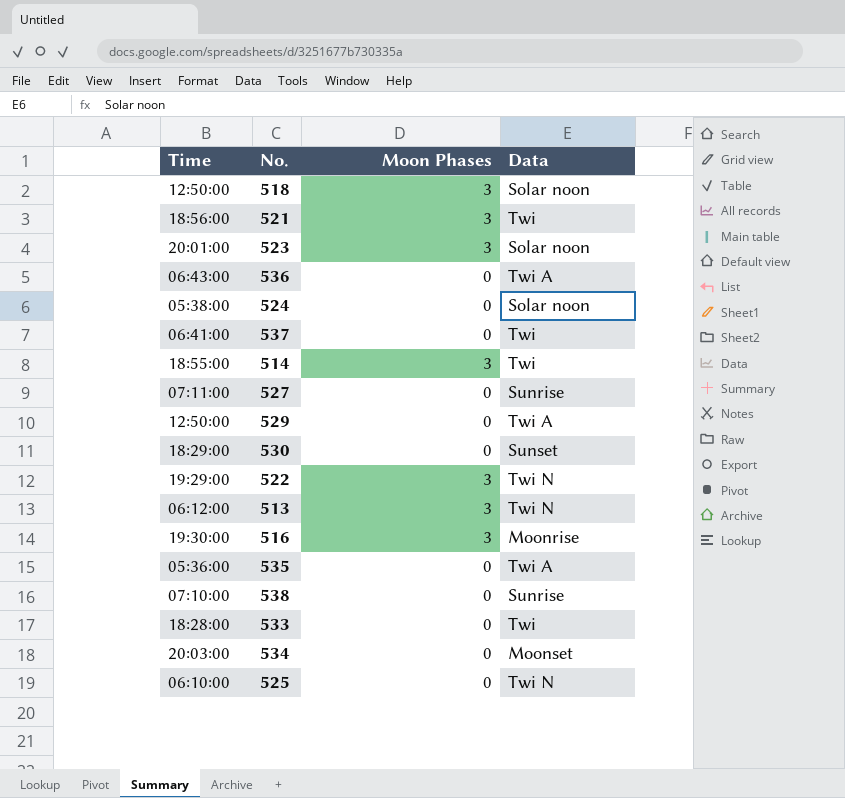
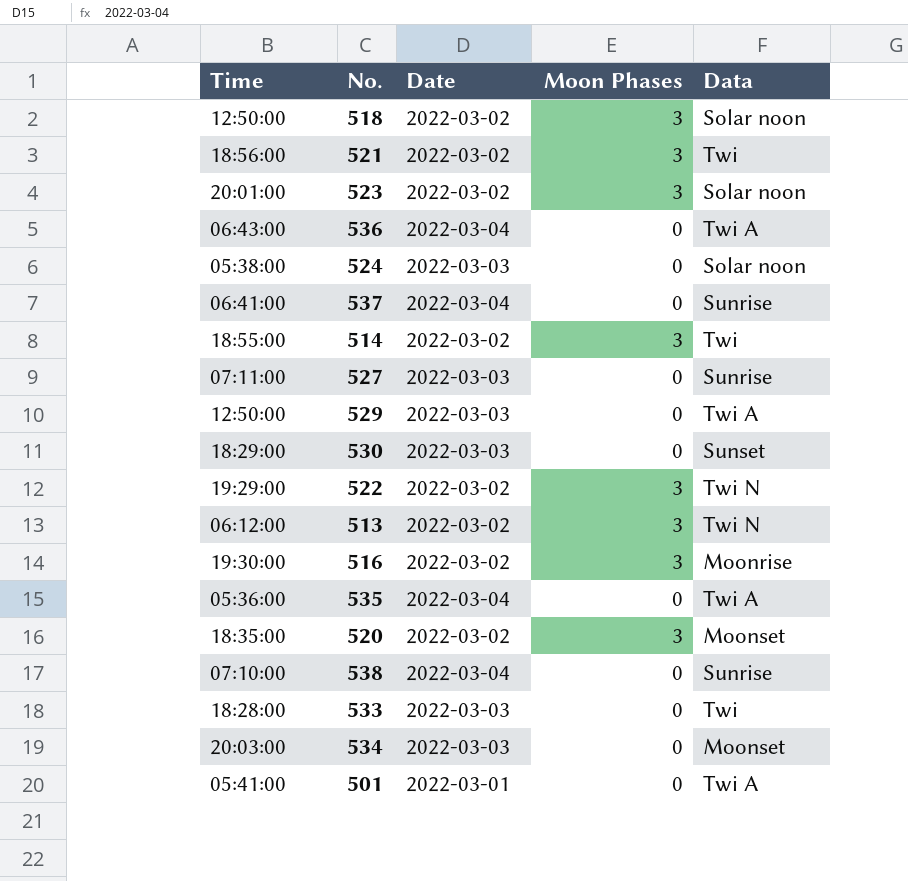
column Date | position: none -> 3
row 525: 06:10:00 | 0 | Twi N -> none
537 | Data: Twi -> Sunrise
row 520: none -> 18:35:00 | 2022-03-02 | 3 | Moonset
row 501: none -> 05:41:00 | 2022-03-01 | 0 | Twi A

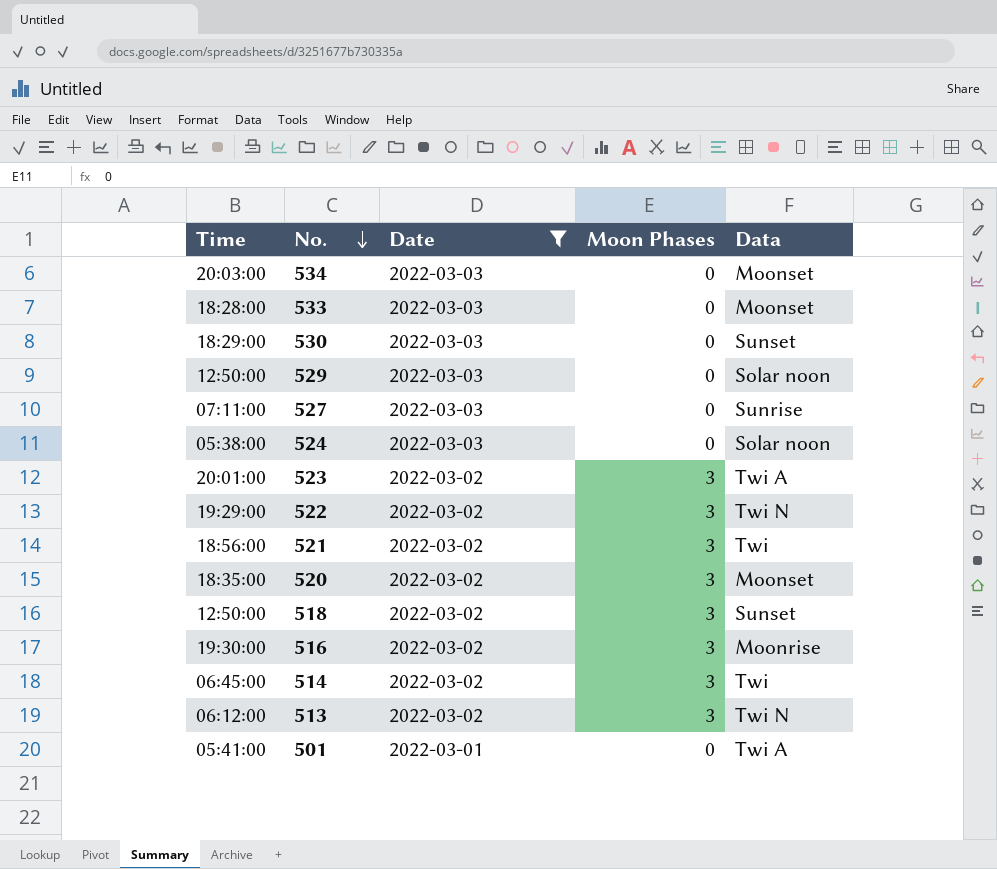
filter: none -> Date != 2022-03-04
row order: none -> No. descending
533 | Data: Twi -> Moonset
529 | Data: Twi A -> Solar noon
523 | Data: Solar noon -> Twi A
518 | Data: Solar noon -> Sunset
514 | Time: 18:55:00 -> 06:45:00

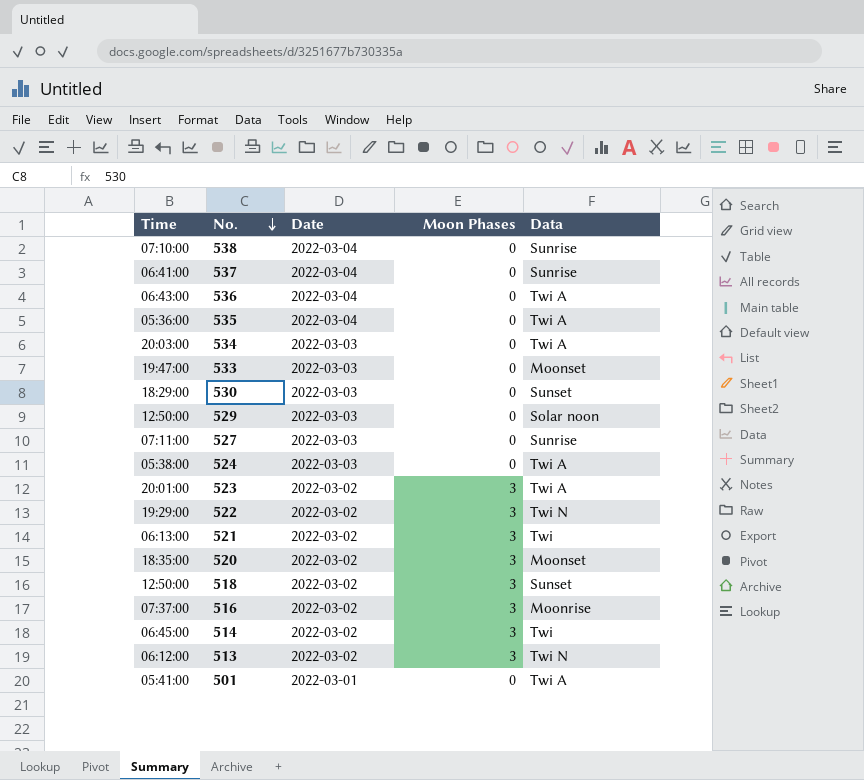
filter: Date != 2022-03-04 -> none
534 | Data: Moonset -> Twi A
533 | Time: 18:28:00 -> 19:47:00
524 | Data: Solar noon -> Twi A
521 | Time: 18:56:00 -> 06:13:00
516 | Time: 19:30:00 -> 07:37:00

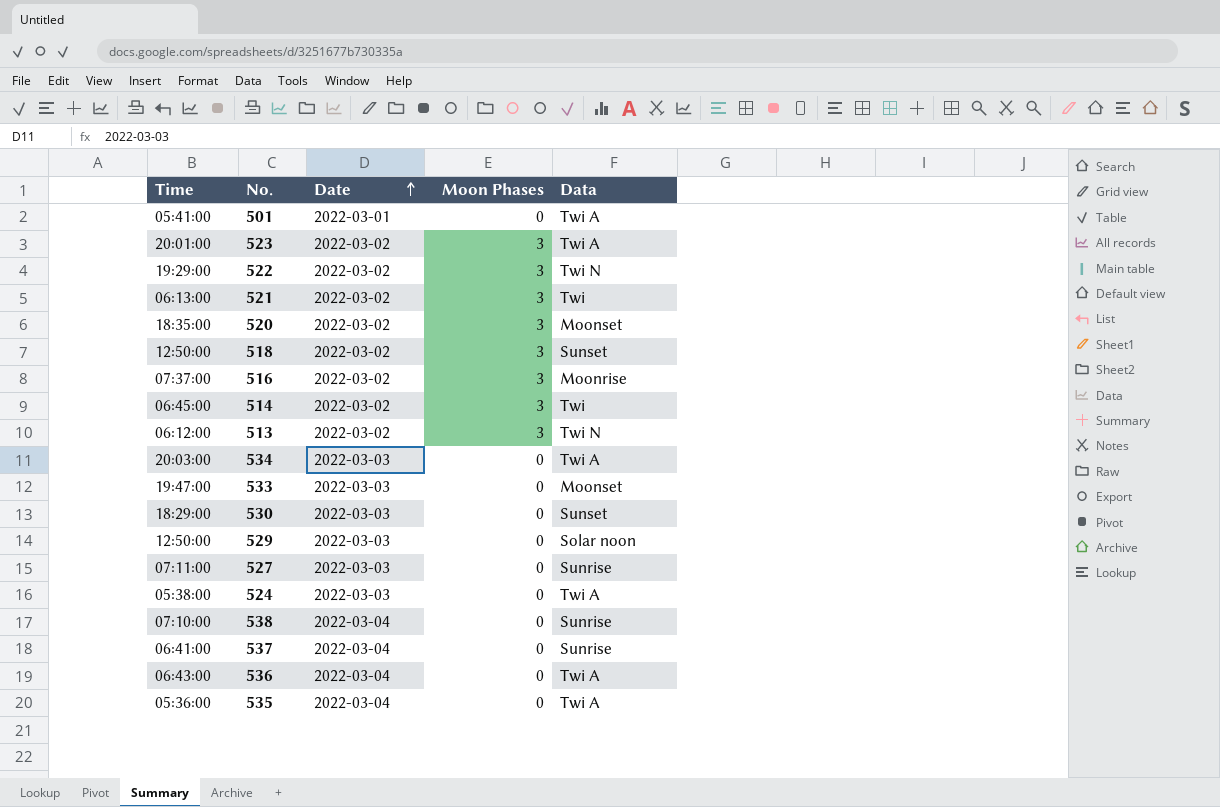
row order: No. descending -> Date ascending

